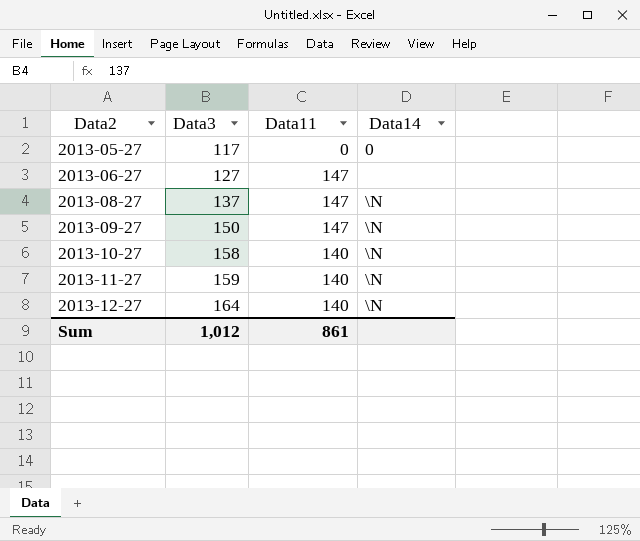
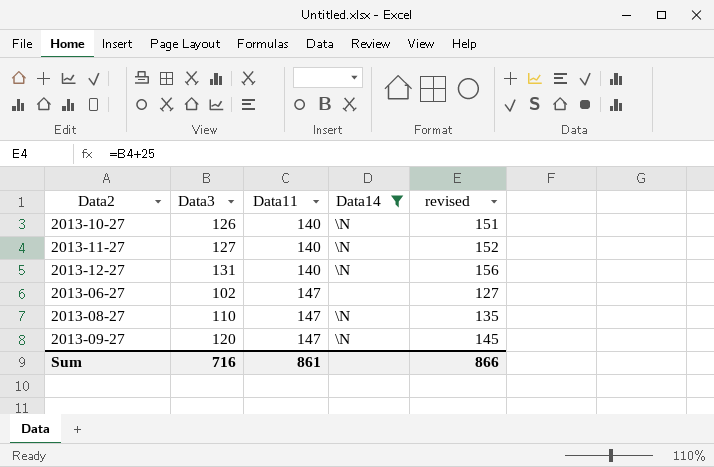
filter: none -> Data14 != 0
row order: Data2 ascending -> Data11 ascending
column revised | formula: none -> [Data3] + 25
2013-10-27 | Data3: 158 -> 126
2013-11-27 | Data3: 159 -> 127
2013-12-27 | Data3: 164 -> 131
2013-06-27 | Data3: 127 -> 102
2013-08-27 | Data3: 137 -> 110
2013-09-27 | Data3: 150 -> 120
Sum | Data3: 1,012 -> 716

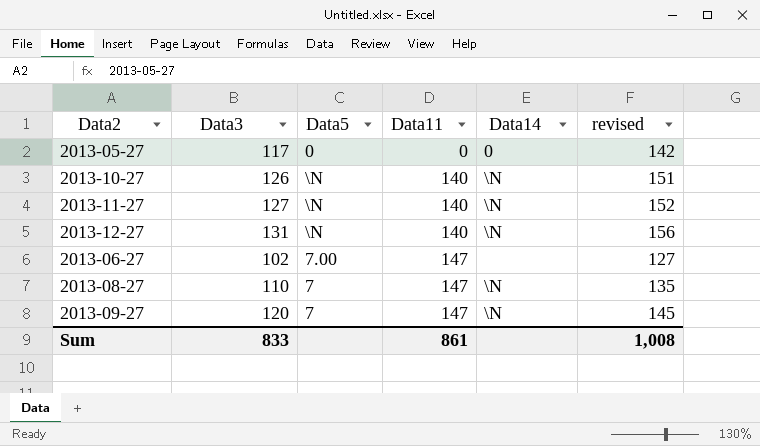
filter: Data14 != 0 -> none
column Data5 | position: none -> 3
Sum | Data3: 716 -> 833
Sum | revised: 866 -> 1,008

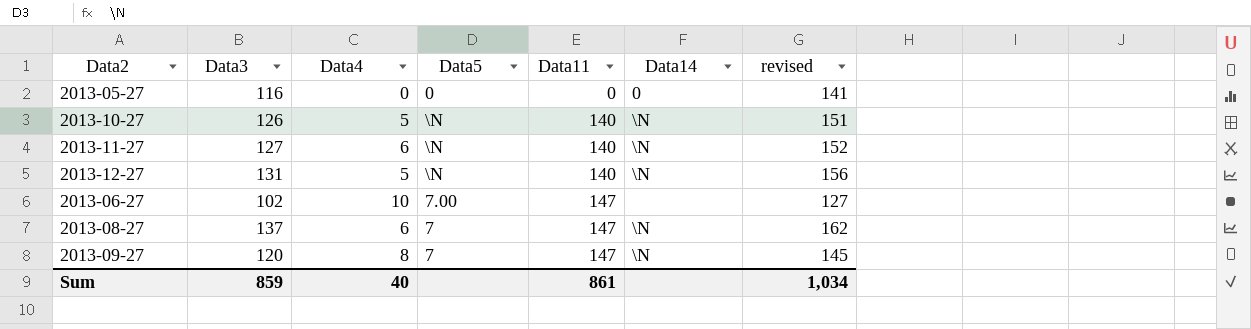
column Data4 | position: none -> 3
2013-05-27 | Data3: 117 -> 116
2013-05-27 | revised: 142 -> 141
2013-08-27 | Data3: 110 -> 137
2013-08-27 | revised: 135 -> 162
Sum | Data3: 833 -> 859
Sum | revised: 1,008 -> 1,034

